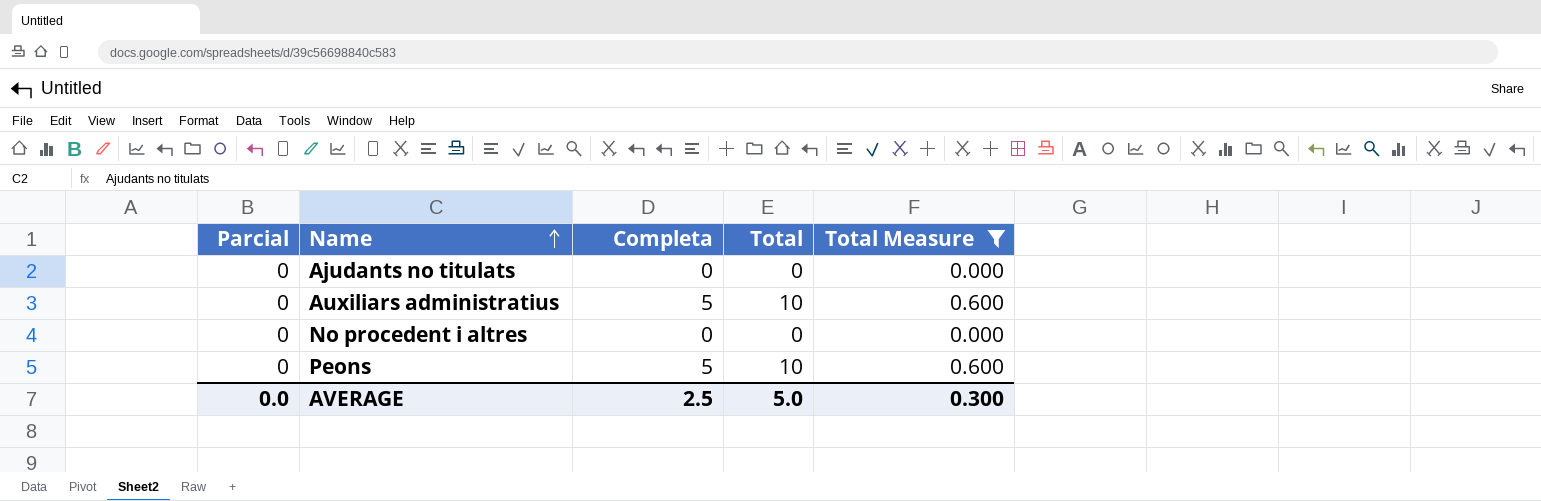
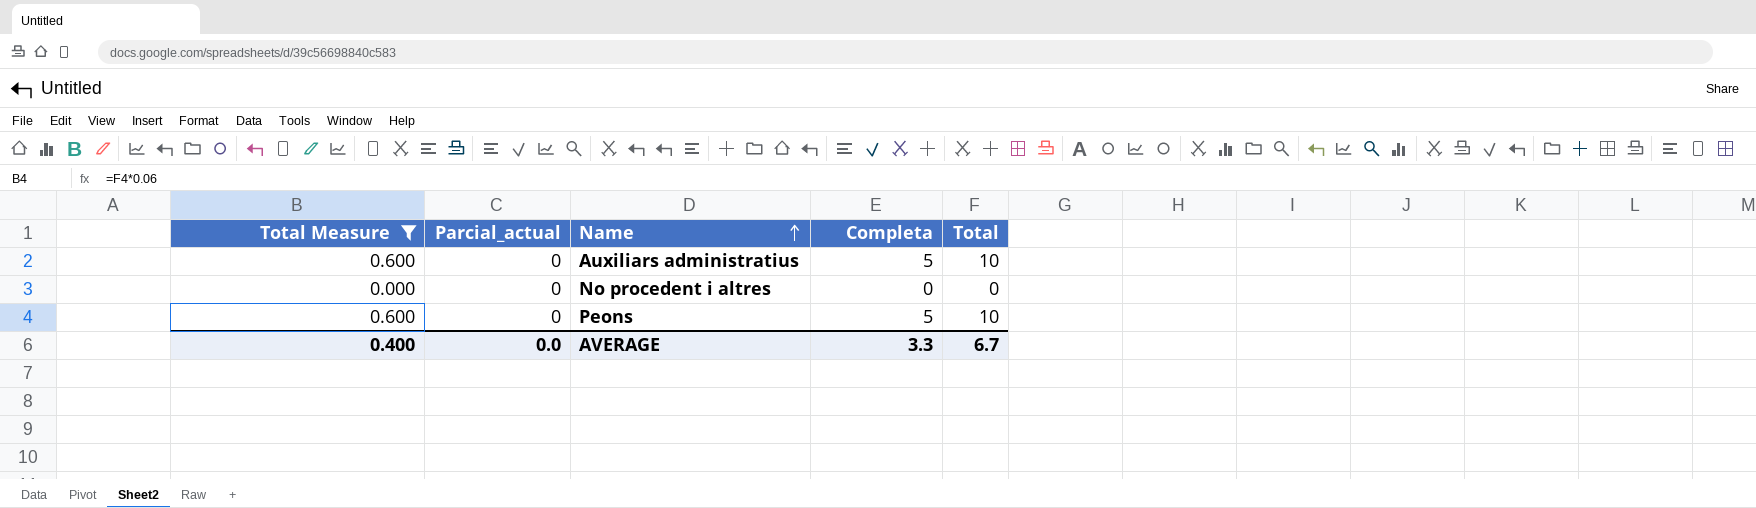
column Total Measure | position: 5 -> 1
column name: Parcial -> Parcial_actual
row Ajudants no titulats: 0 | 0 | 0 | 0.000 -> none
AVERAGE | Total Measure: 0.300 -> 0.400
AVERAGE | Completa: 2.5 -> 3.3
AVERAGE | Total: 5.0 -> 6.7

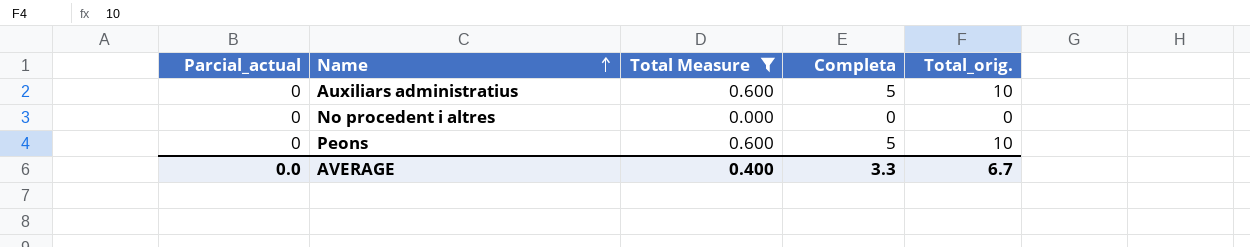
column Total Measure | position: 1 -> 3
column name: Total -> Total_orig.

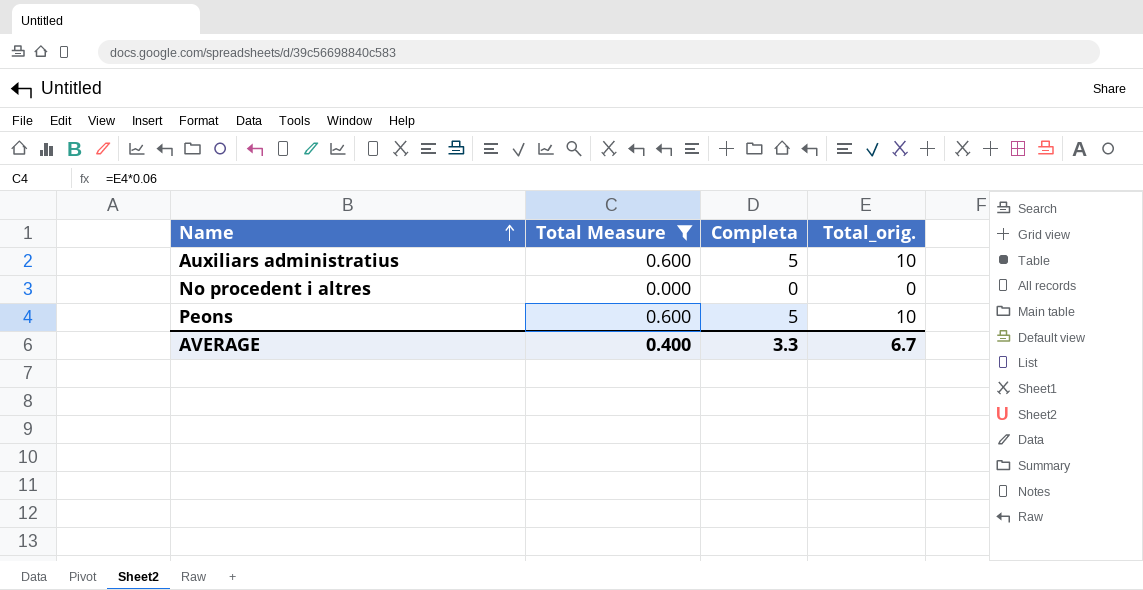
column Parcial_actual | position: 1 -> none

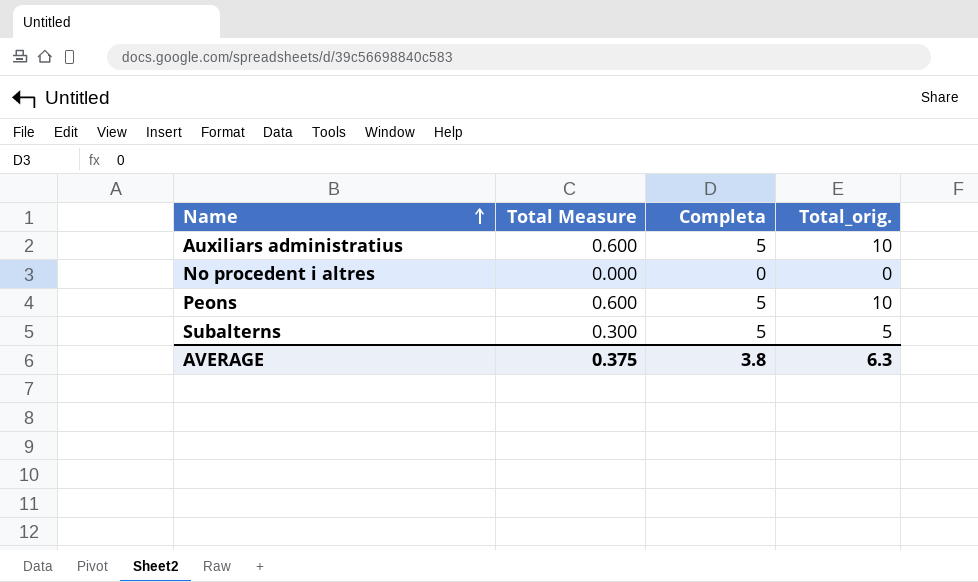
filter: Total Measure != 0.300 -> none
AVERAGE | Total Measure: 0.400 -> 0.375
AVERAGE | Completa: 3.3 -> 3.8
AVERAGE | Total_orig.: 6.7 -> 6.3

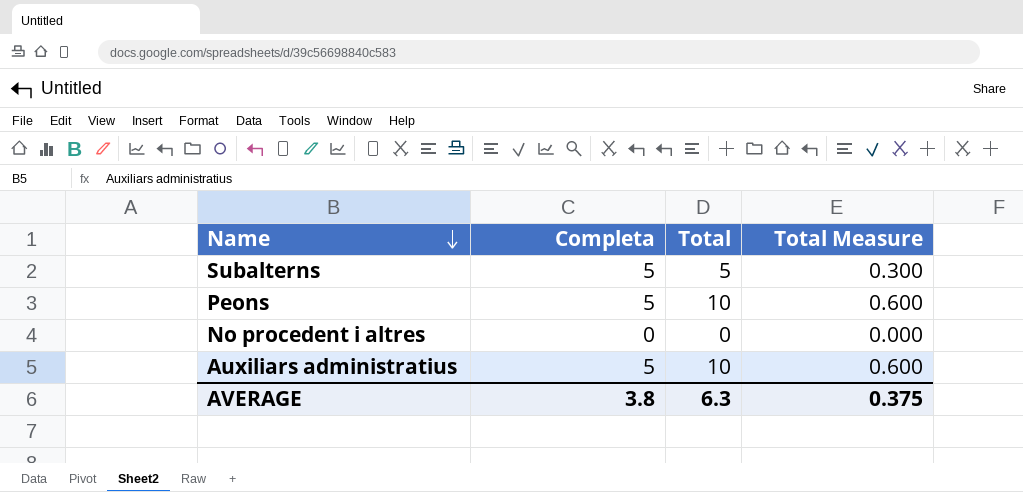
row order: Name ascending -> Name descending
column name: Total_orig. -> Total
column Total Measure | position: 2 -> 4

